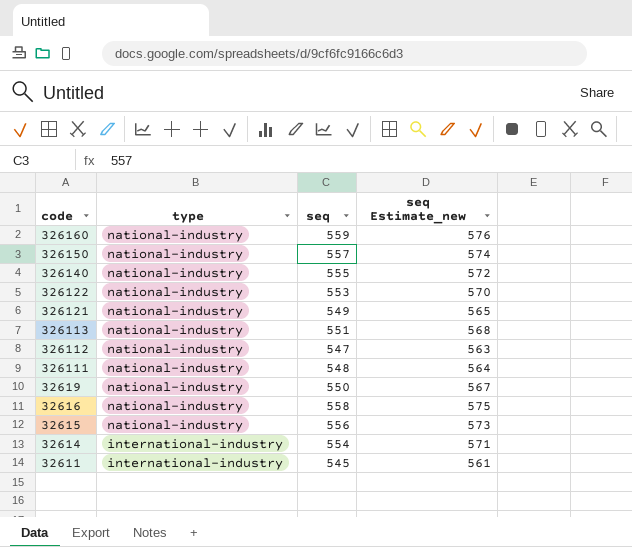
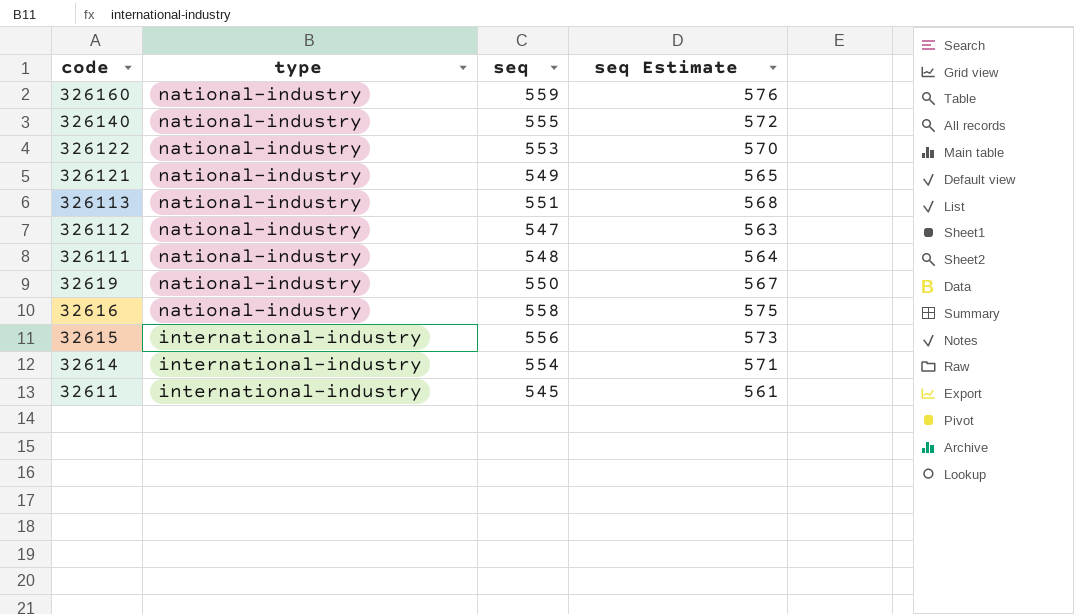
column name: seq Estimate_new -> seq Estimate
row 326150: national-industry | 557 | 574 -> none
32615 | type: national-industry -> international-industry

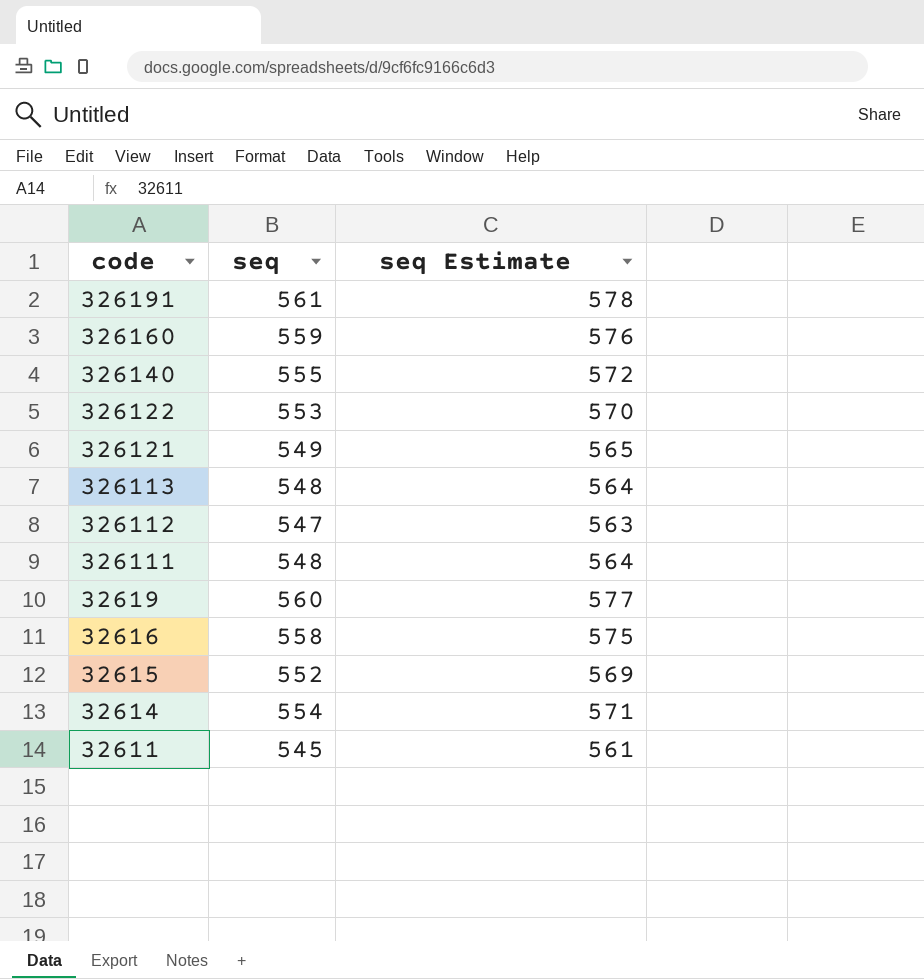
column type | position: 2 -> none
row 326191: none -> 561 | 578
326113 | seq: 551 -> 548
326113 | seq Estimate: 568 -> 564
32619 | seq: 550 -> 560
32619 | seq Estimate: 567 -> 577
32615 | seq: 556 -> 552
32615 | seq Estimate: 573 -> 569

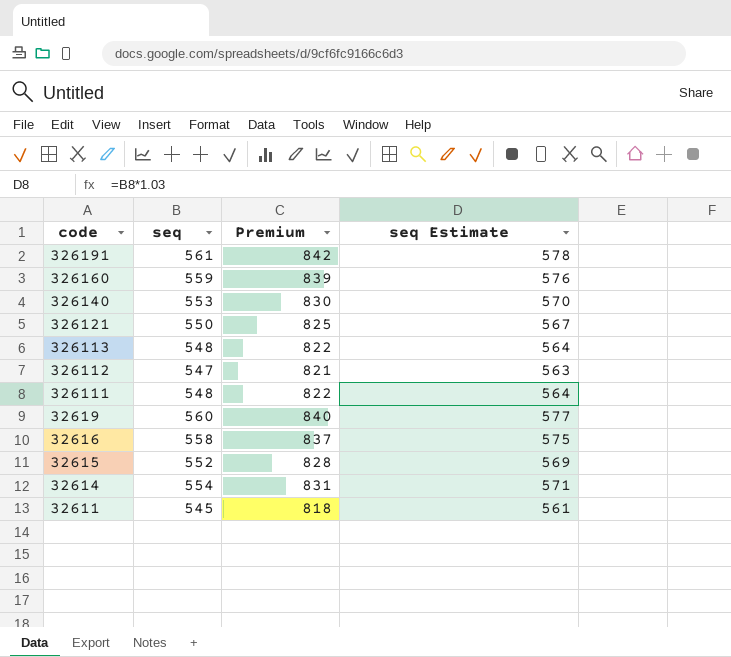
column Premium | formula: none -> [seq] * 1.5
row 326122: 553 | 570 -> none
326140 | seq: 555 -> 553
326140 | seq Estimate: 572 -> 570
326121 | seq: 549 -> 550
326121 | seq Estimate: 565 -> 567

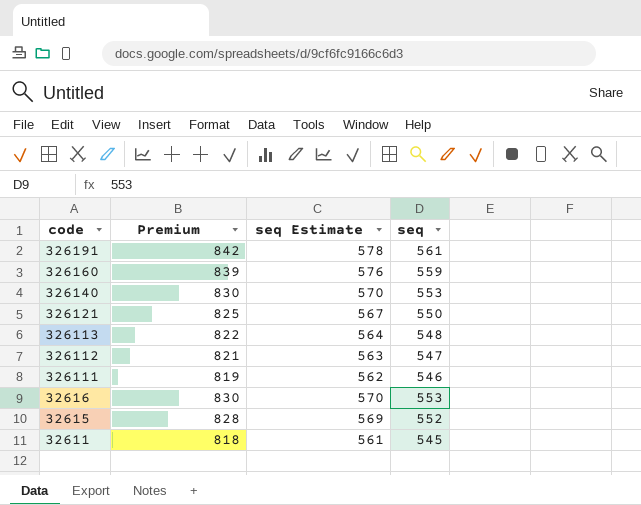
column seq | position: 2 -> 4
row 32619: 560 | 840 | 577 -> none
row 32614: 554 | 831 | 571 -> none
326111 | Premium: 822 -> 819
326111 | seq Estimate: 564 -> 562
326111 | seq: 548 -> 546
32616 | Premium: 837 -> 830
32616 | seq Estimate: 575 -> 570
32616 | seq: 558 -> 553

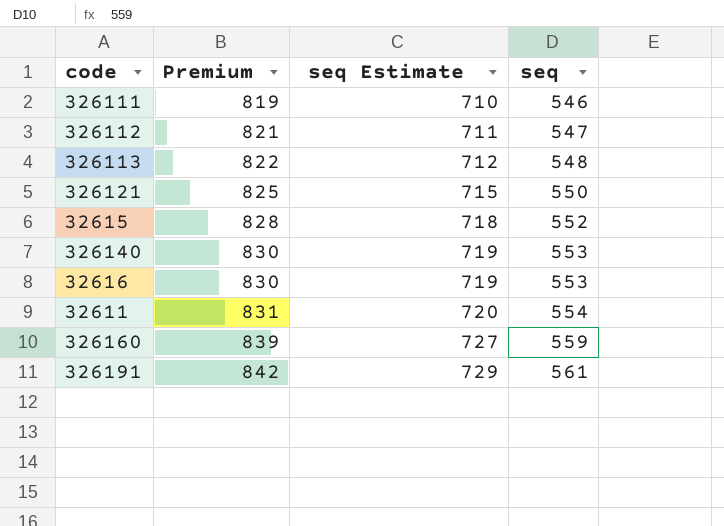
row order: code descending -> Premium ascending
column seq Estimate | formula: [seq] * 1.03 -> [seq] * 1.3
32611 | Premium: 818 -> 831
32611 | seq: 545 -> 554

